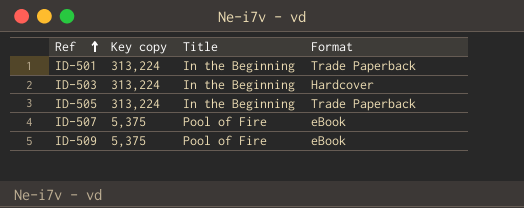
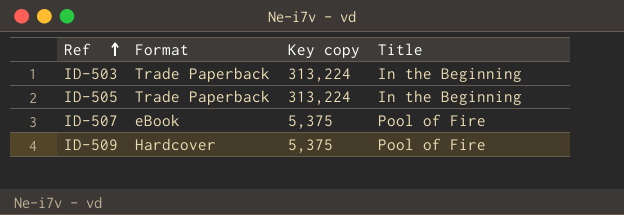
column Format | position: 4 -> 2
row ID-501: 313,224 | In the Beginning | Trade Paperback -> none
ID-503 | Format: Hardcover -> Trade Paperback
ID-509 | Format: eBook -> Hardcover

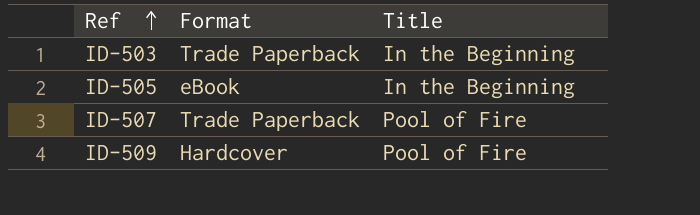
column Key copy | position: 3 -> none
ID-505 | Format: Trade Paperback -> eBook
ID-507 | Format: eBook -> Trade Paperback

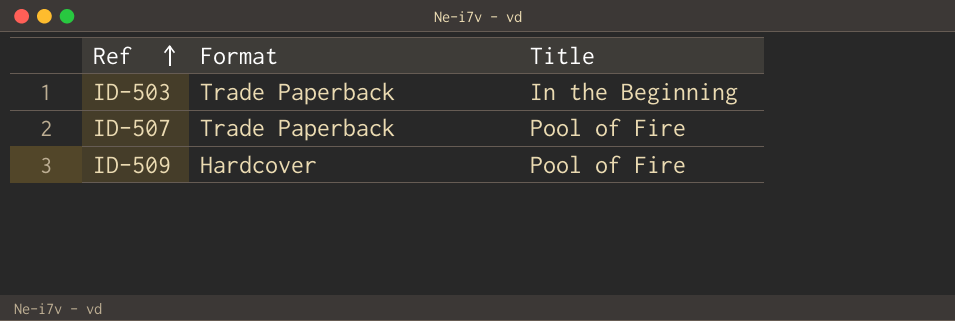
row ID-505: eBook | In the Beginning -> none

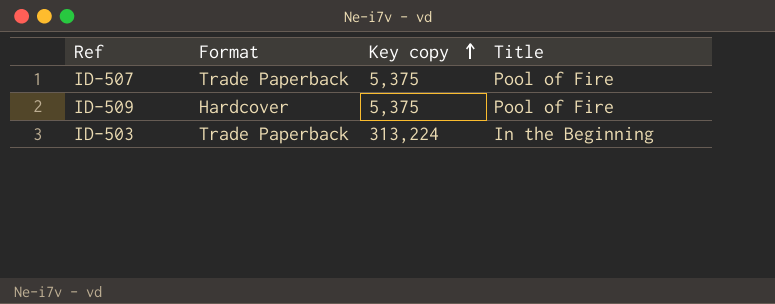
row order: Ref ascending -> Key copy ascending
column Key copy | position: none -> 3

